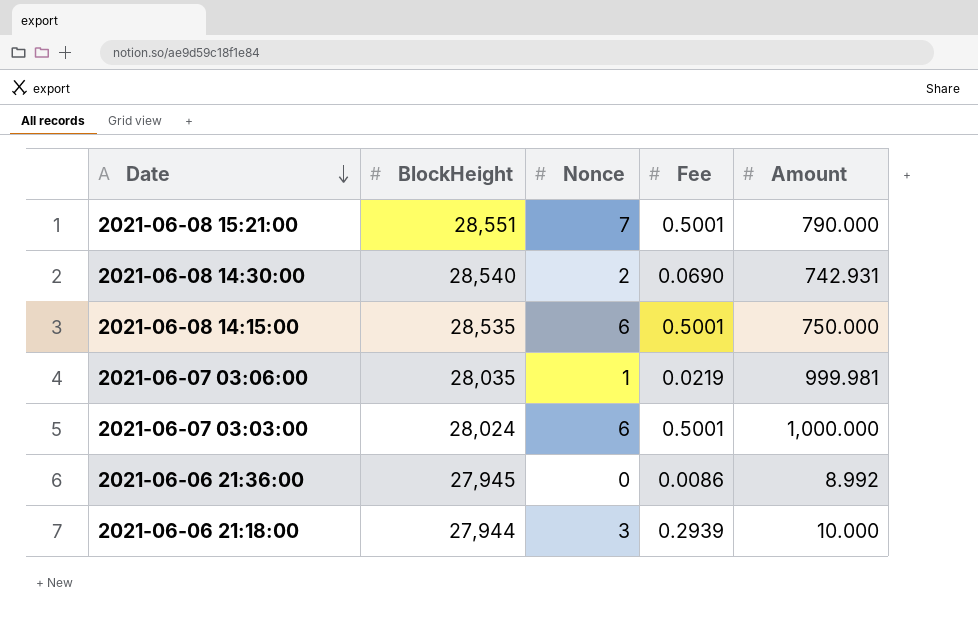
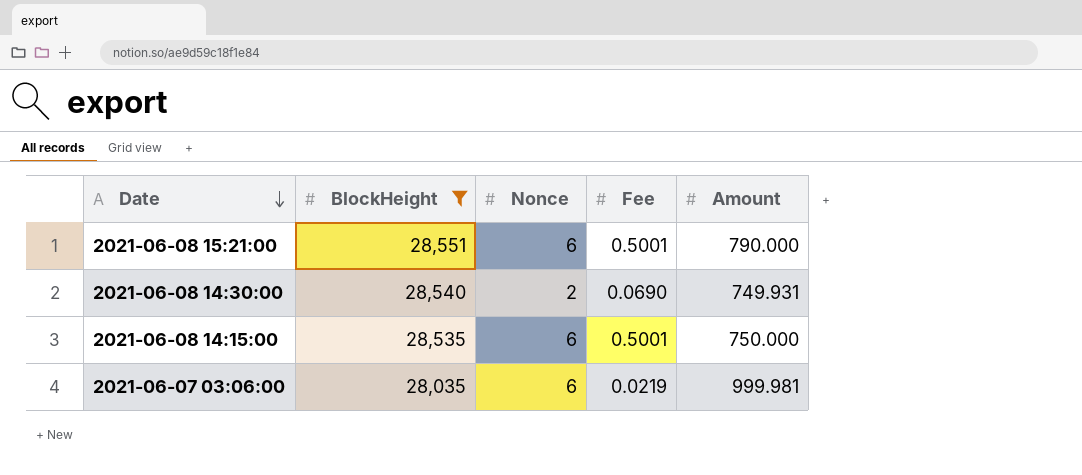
filter: none -> BlockHeight >= 28,035
2021-06-08 15:21:00 | Nonce: 7 -> 6
2021-06-08 14:30:00 | Amount: 742.931 -> 749.931
2021-06-07 03:06:00 | Nonce: 1 -> 6

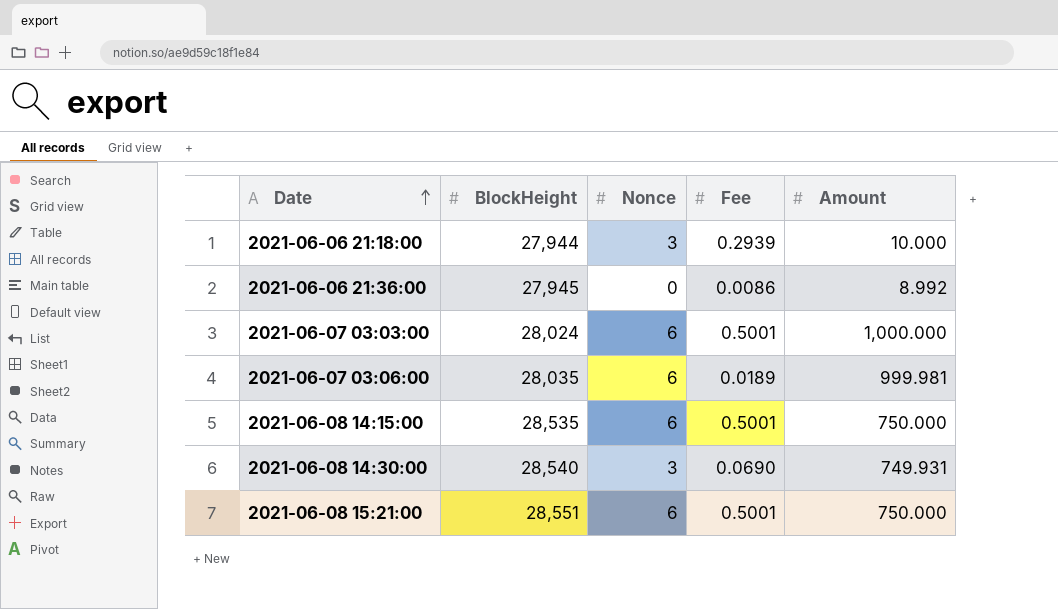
filter: BlockHeight >= 28,035 -> none
row order: Date descending -> Date ascending
2021-06-07 03:06:00 | Fee: 0.0219 -> 0.0189
2021-06-08 14:30:00 | Nonce: 2 -> 3
2021-06-08 15:21:00 | Amount: 790.000 -> 750.000

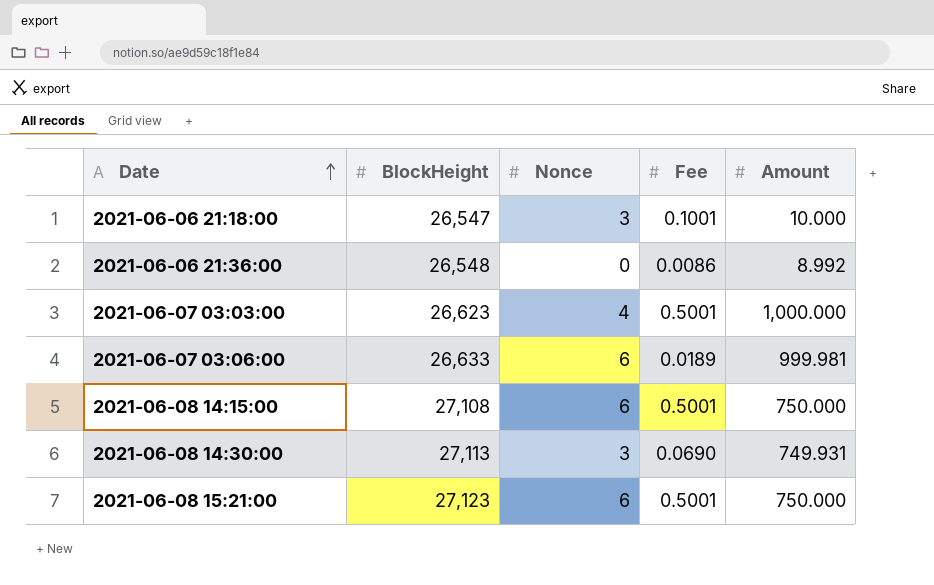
2021-06-06 21:18:00 | BlockHeight: 27,944 -> 26,547
2021-06-06 21:18:00 | Fee: 0.2939 -> 0.1001
2021-06-06 21:36:00 | BlockHeight: 27,945 -> 26,548
2021-06-07 03:03:00 | BlockHeight: 28,024 -> 26,623
2021-06-07 03:03:00 | Nonce: 6 -> 4
2021-06-07 03:06:00 | BlockHeight: 28,035 -> 26,633
2021-06-08 14:15:00 | BlockHeight: 28,535 -> 27,108
2021-06-08 14:30:00 | BlockHeight: 28,540 -> 27,113
2021-06-08 15:21:00 | BlockHeight: 28,551 -> 27,123

